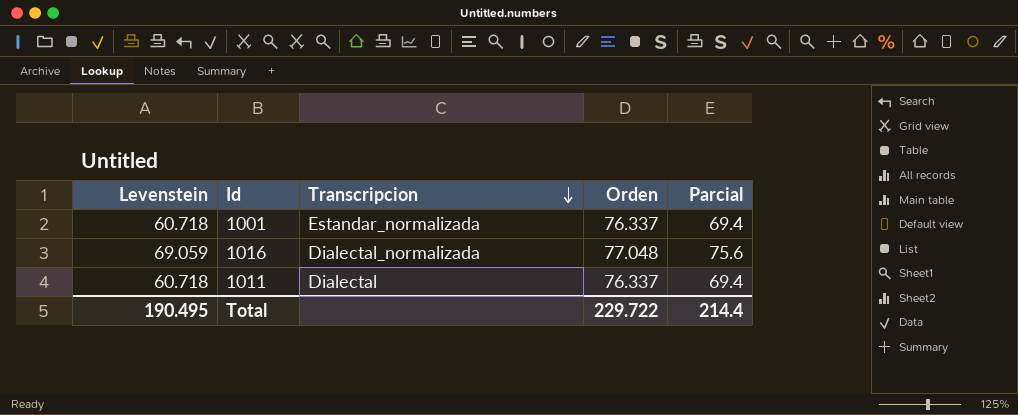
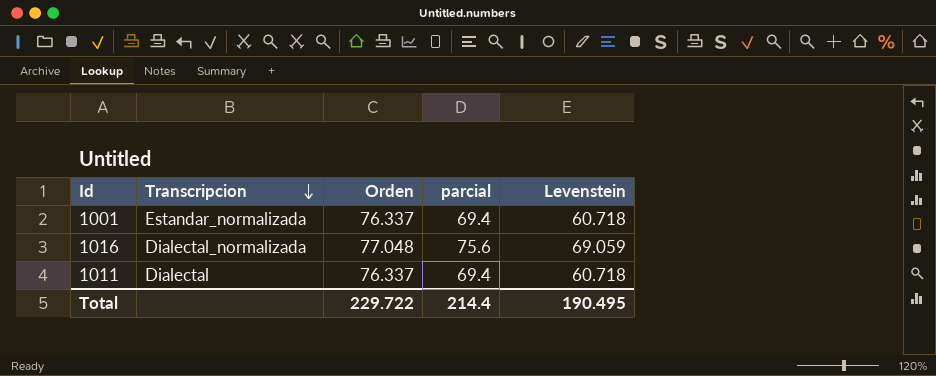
column name: Parcial -> parcial
column Levenstein | position: 1 -> 5

